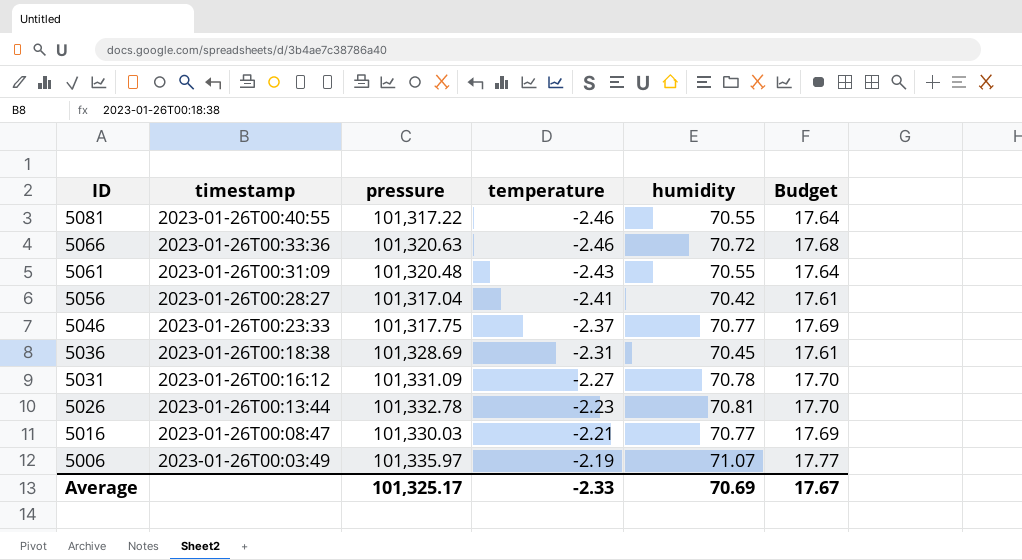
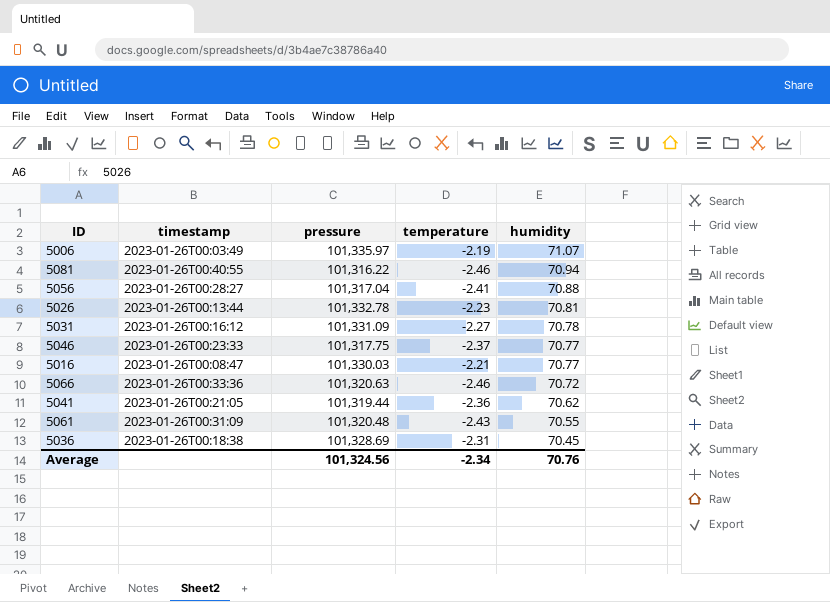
row order: ID descending -> humidity descending
column Budget | formula: [humidity] * 0.25 -> none
5081 | pressure: 101,317.22 -> 101,316.22
5081 | humidity: 70.55 -> 70.94
5056 | humidity: 70.42 -> 70.88
row 5041: none -> 2023-01-26T00:21:05 | 101,319.44 | -2.36 | 70.62
Average | pressure: 101,325.17 -> 101,324.56
Average | temperature: -2.33 -> -2.34
Average | humidity: 70.69 -> 70.76

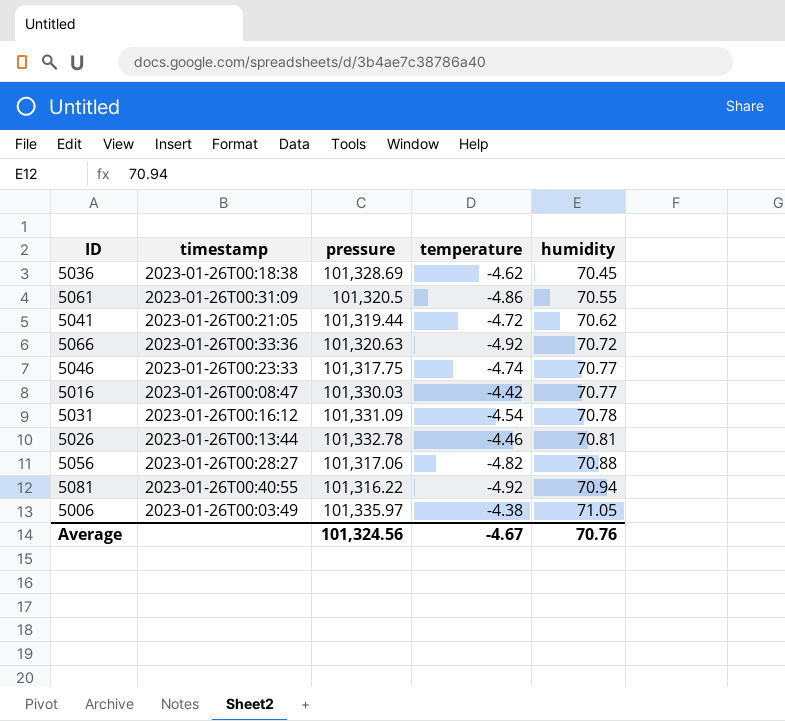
row order: humidity descending -> humidity ascending
5036 | temperature: -2.31 -> -4.62
5061 | pressure: 101,320.48 -> 101,320.5
5061 | temperature: -2.43 -> -4.86
5041 | temperature: -2.36 -> -4.72
5066 | temperature: -2.46 -> -4.92
5046 | temperature: -2.37 -> -4.74
5016 | temperature: -2.21 -> -4.42
5031 | temperature: -2.27 -> -4.54
5026 | temperature: -2.23 -> -4.46
5056 | pressure: 101,317.04 -> 101,317.06
5056 | temperature: -2.41 -> -4.82
5081 | temperature: -2.46 -> -4.92
5006 | temperature: -2.19 -> -4.38
5006 | humidity: 71.07 -> 71.05
Average | temperature: -2.34 -> -4.67

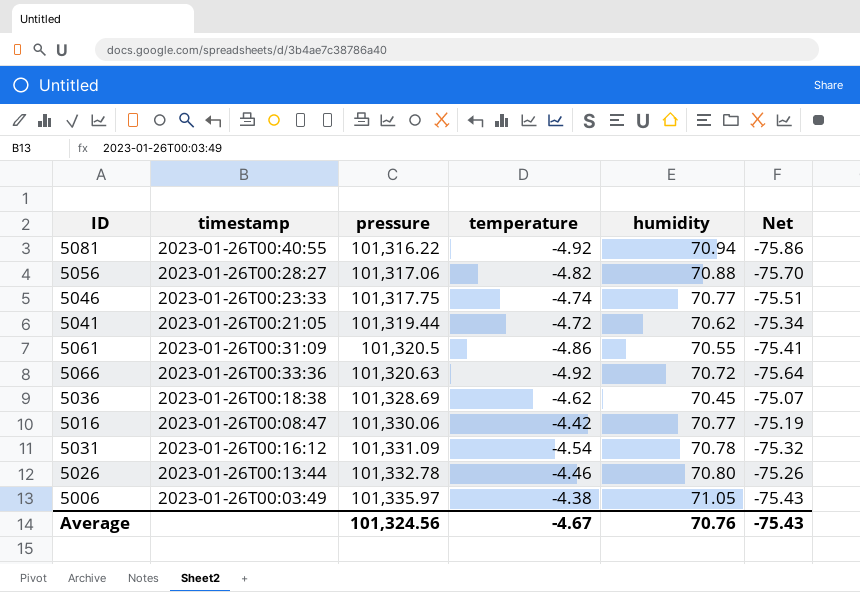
row order: humidity ascending -> pressure ascending
column Net | formula: none -> [temperature] - [humidity]
5016 | pressure: 101,330.03 -> 101,330.06
5026 | humidity: 70.81 -> 70.80

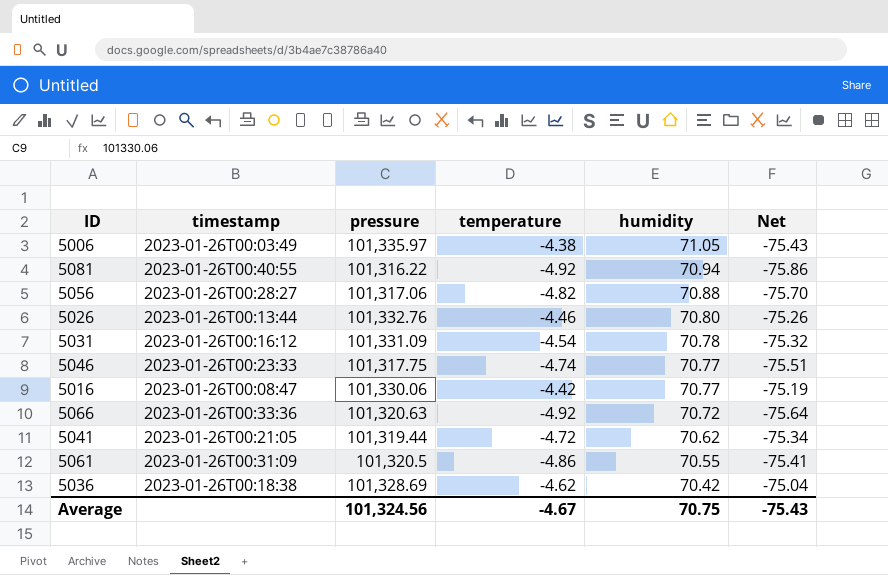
row order: pressure ascending -> humidity descending
5026 | pressure: 101,332.78 -> 101,332.76
5036 | humidity: 70.45 -> 70.42
5036 | Net: -75.07 -> -75.04
Average | humidity: 70.76 -> 70.75

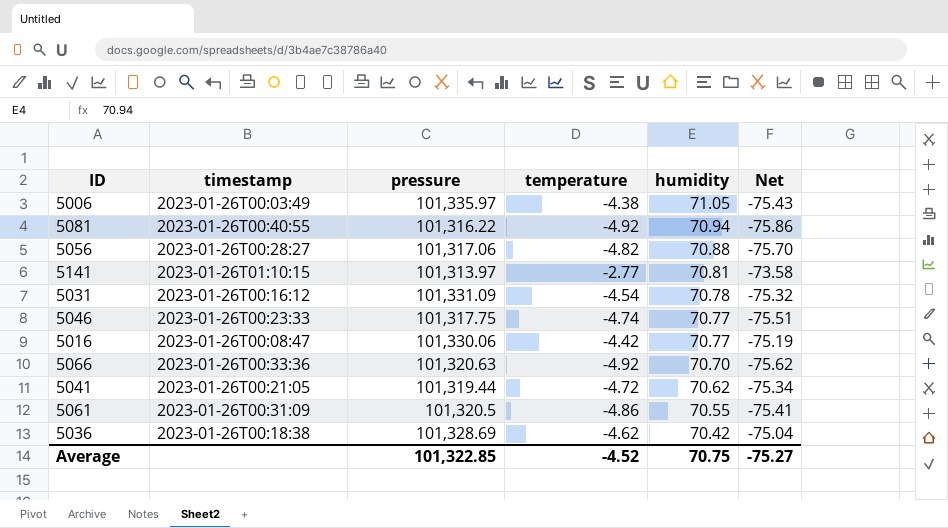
row 5026: 2023-01-26T00:13:44 | 101,332.76 | -4.46 | 70.80 | -75.26 -> none
row 5141: none -> 2023-01-26T01:10:15 | 101,313.97 | -2.77 | 70.81 | -73.58
5066 | humidity: 70.72 -> 70.70
5066 | Net: -75.64 -> -75.62
Average | pressure: 101,324.56 -> 101,322.85
Average | temperature: -4.67 -> -4.52
Average | Net: -75.43 -> -75.27

